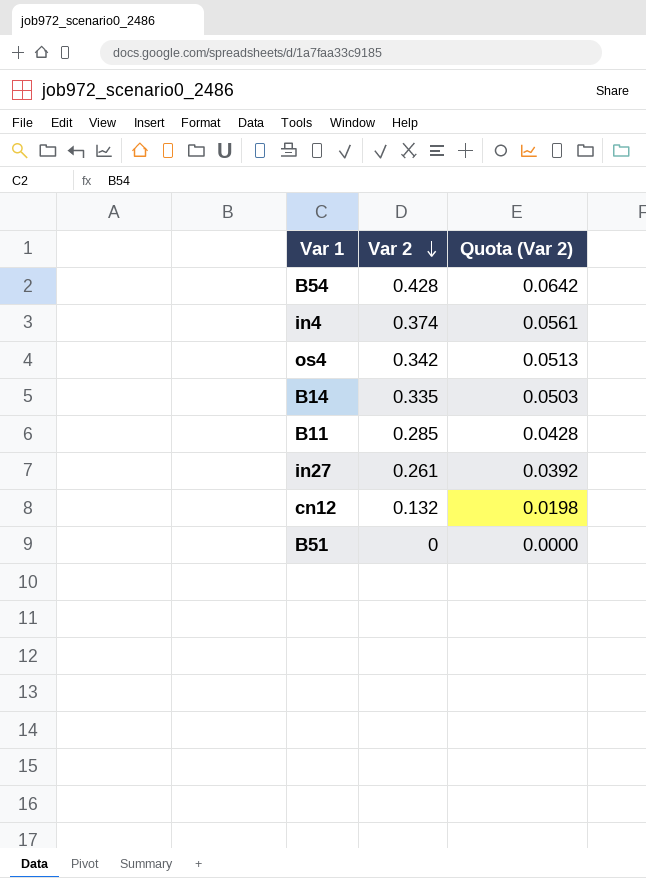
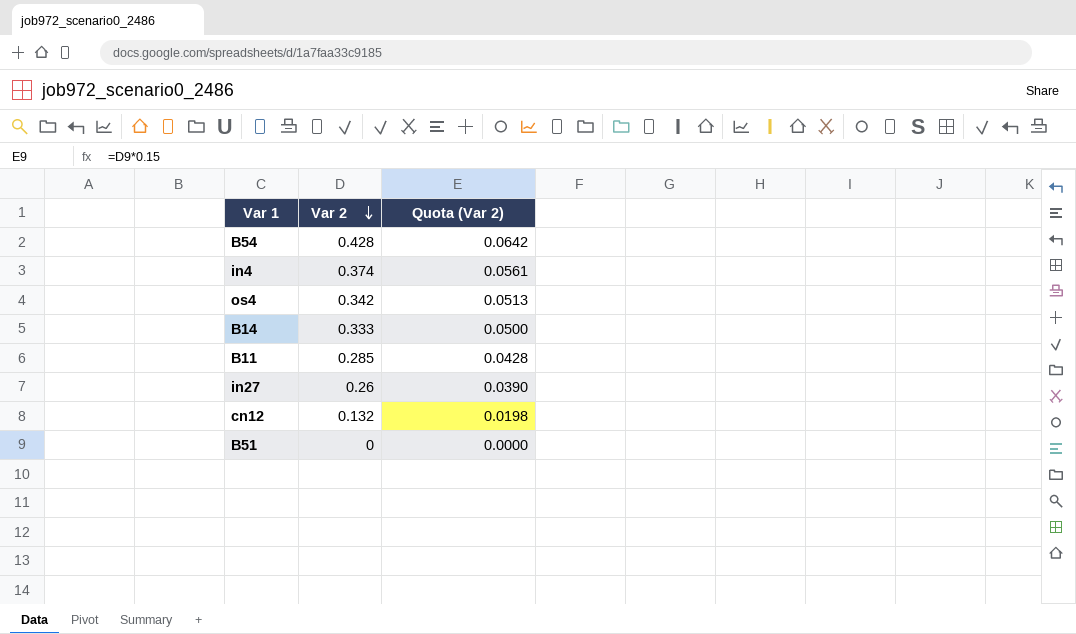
B14 | Var 2: 0.335 -> 0.333
B14 | Quota (Var 2): 0.0503 -> 0.0500
in27 | Var 2: 0.261 -> 0.26
in27 | Quota (Var 2): 0.0392 -> 0.0390

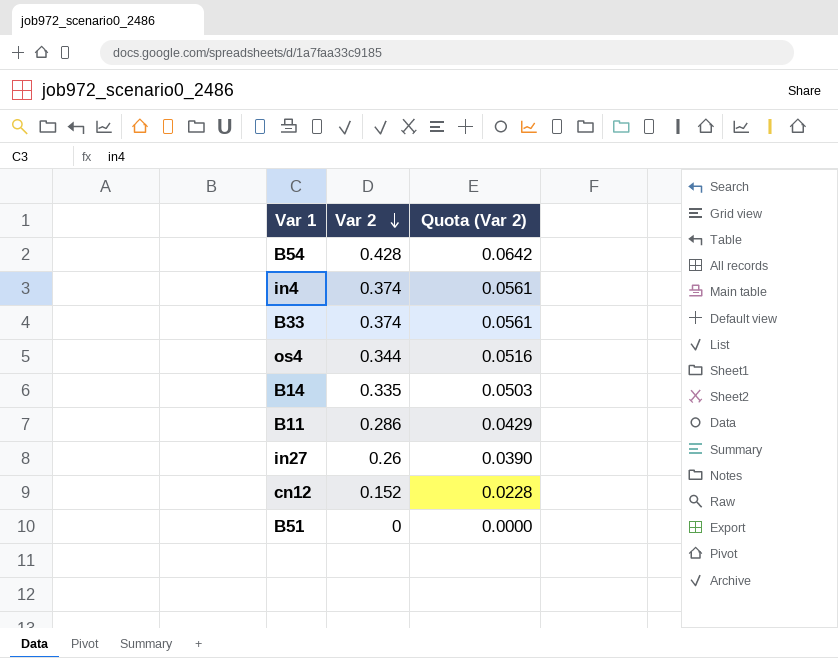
row B33: none -> 0.374 | 0.0561
os4 | Var 2: 0.342 -> 0.344
os4 | Quota (Var 2): 0.0513 -> 0.0516
B14 | Var 2: 0.333 -> 0.335
B14 | Quota (Var 2): 0.0500 -> 0.0503
B11 | Var 2: 0.285 -> 0.286
B11 | Quota (Var 2): 0.0428 -> 0.0429
cn12 | Var 2: 0.132 -> 0.152
cn12 | Quota (Var 2): 0.0198 -> 0.0228

